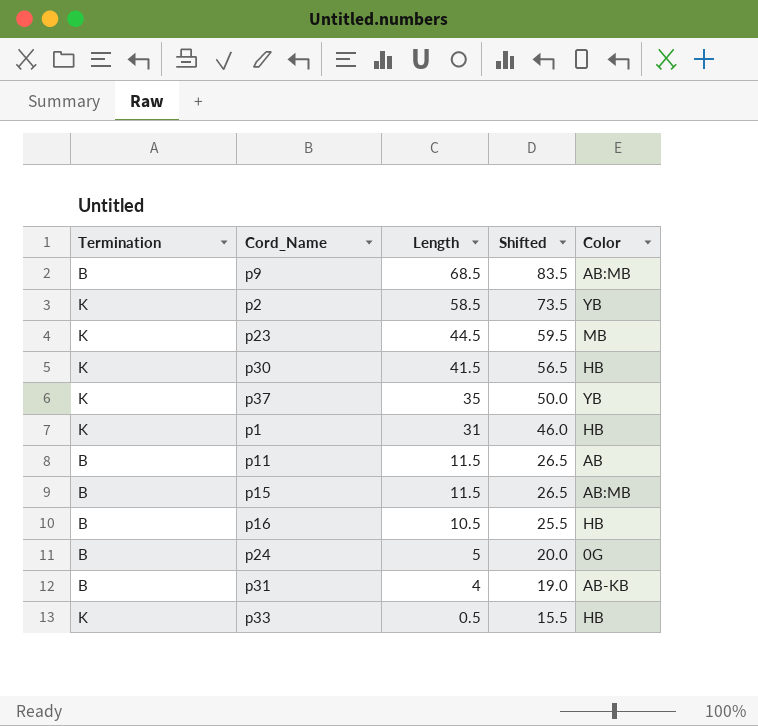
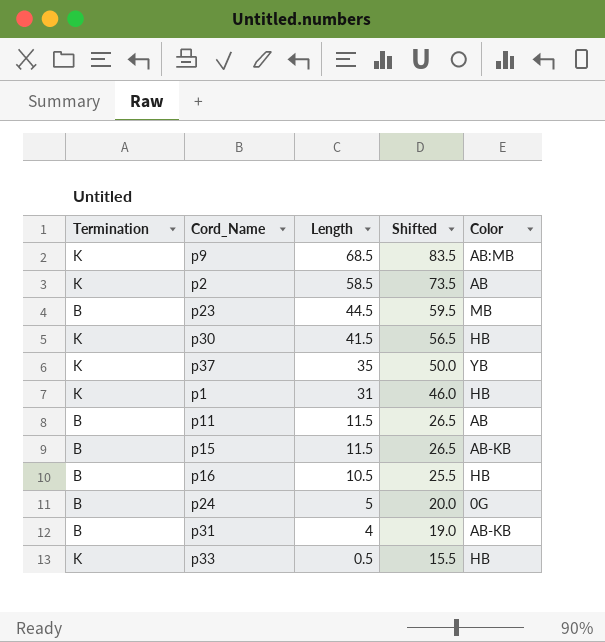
p9 | Termination: B -> K
p2 | Color: YB -> AB
p23 | Termination: K -> B
p15 | Color: AB:MB -> AB-KB

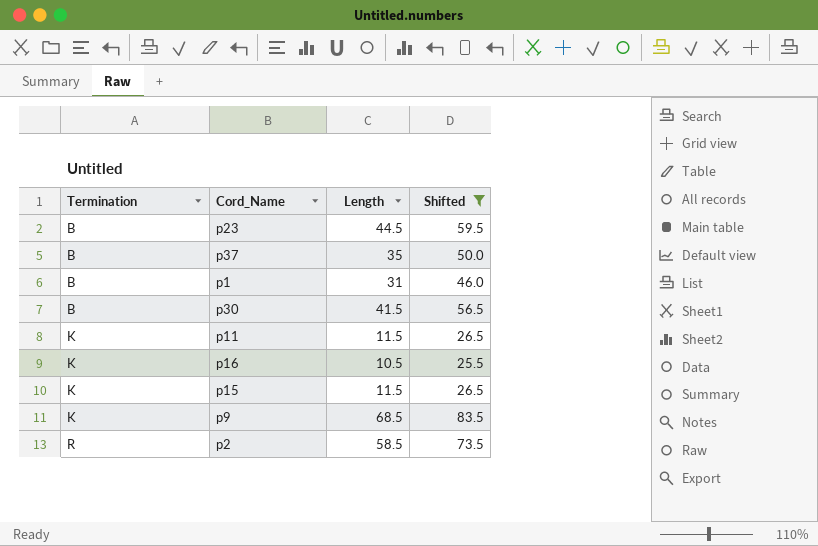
filter: none -> Shifted >= 25.5
row order: Length descending -> Termination ascending
column Color | position: 5 -> none
p37 | Termination: K -> B
p1 | Termination: K -> B
p30 | Termination: K -> B
p11 | Termination: B -> K
p16 | Termination: B -> K
p15 | Termination: B -> K
p2 | Termination: K -> R

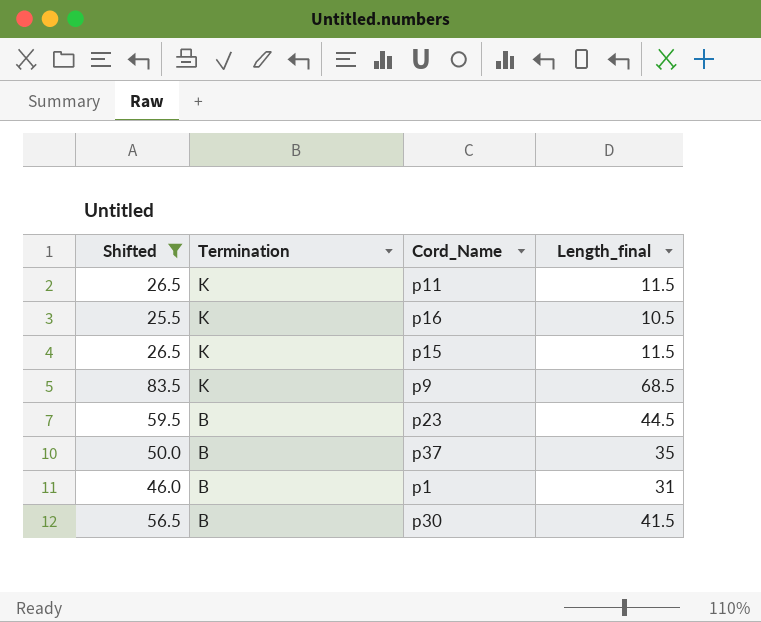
row order: Termination ascending -> Termination descending
column Shifted | position: 4 -> 1
column name: Length -> Length_final
row p2: R | 58.5 | 73.5 -> none

